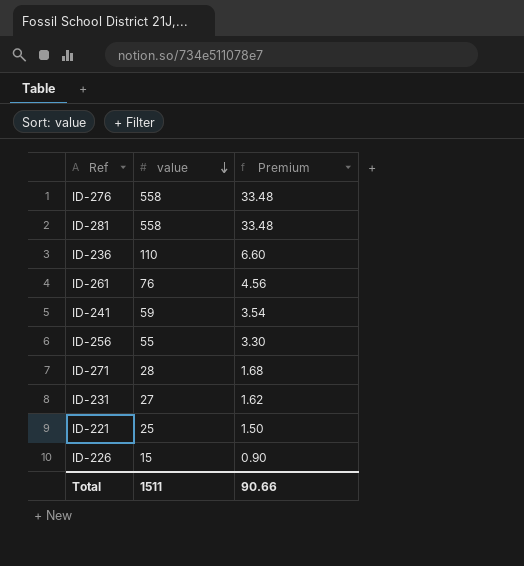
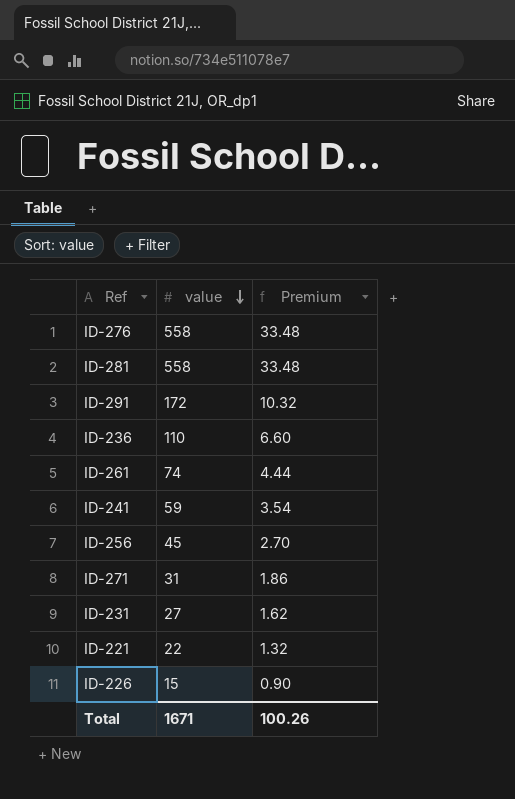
row ID-291: none -> 172 | 10.32
ID-261 | value: 76 -> 74
ID-261 | Premium: 4.56 -> 4.44
ID-256 | value: 55 -> 45
ID-256 | Premium: 3.30 -> 2.70
ID-271 | value: 28 -> 31
ID-271 | Premium: 1.68 -> 1.86
ID-221 | value: 25 -> 22
ID-221 | Premium: 1.50 -> 1.32
Total | value: 1511 -> 1671
Total | Premium: 90.66 -> 100.26

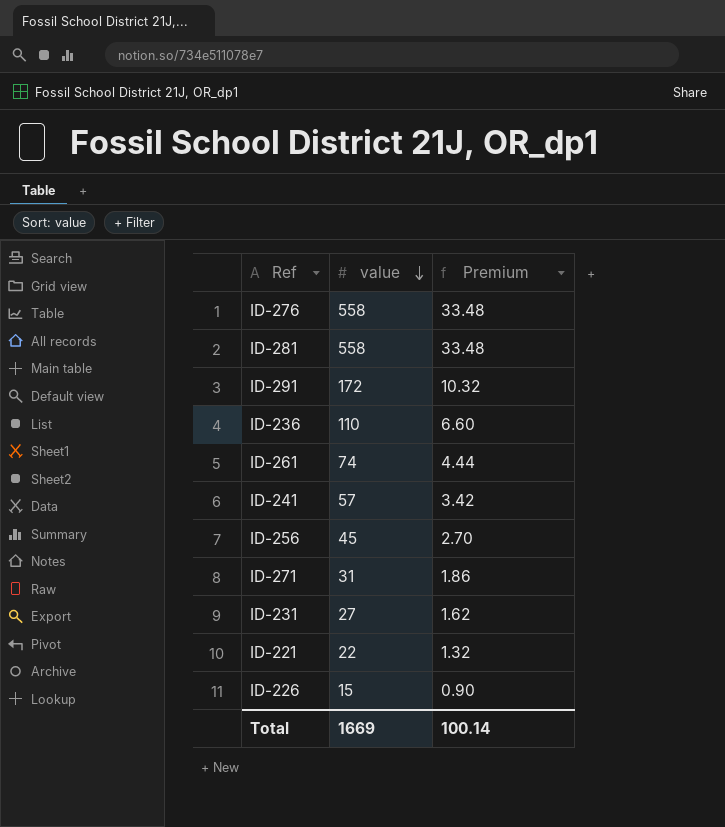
ID-241 | value: 59 -> 57
ID-241 | Premium: 3.54 -> 3.42
Total | value: 1671 -> 1669
Total | Premium: 100.26 -> 100.14

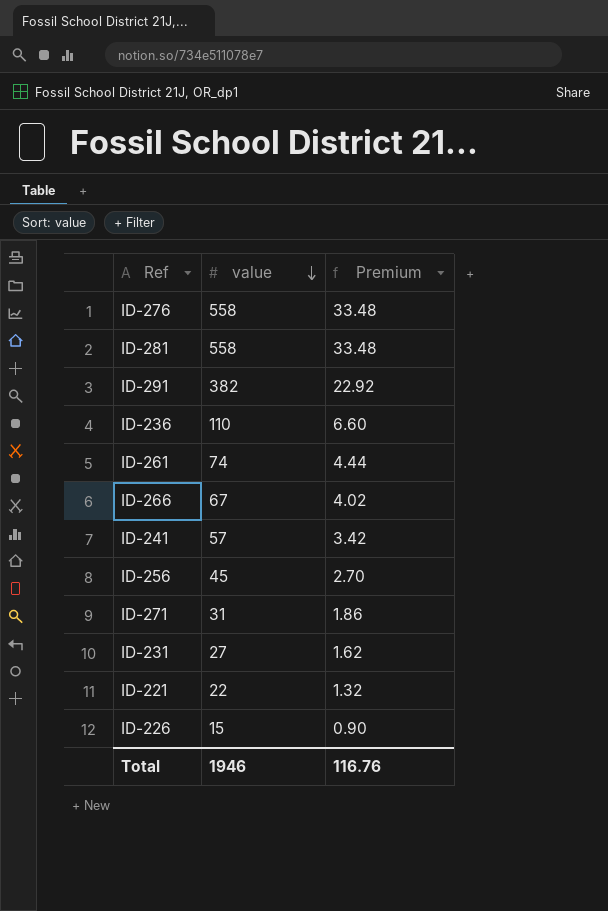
ID-291 | value: 172 -> 382
ID-291 | Premium: 10.32 -> 22.92
row ID-266: none -> 67 | 4.02
Total | value: 1669 -> 1946
Total | Premium: 100.14 -> 116.76

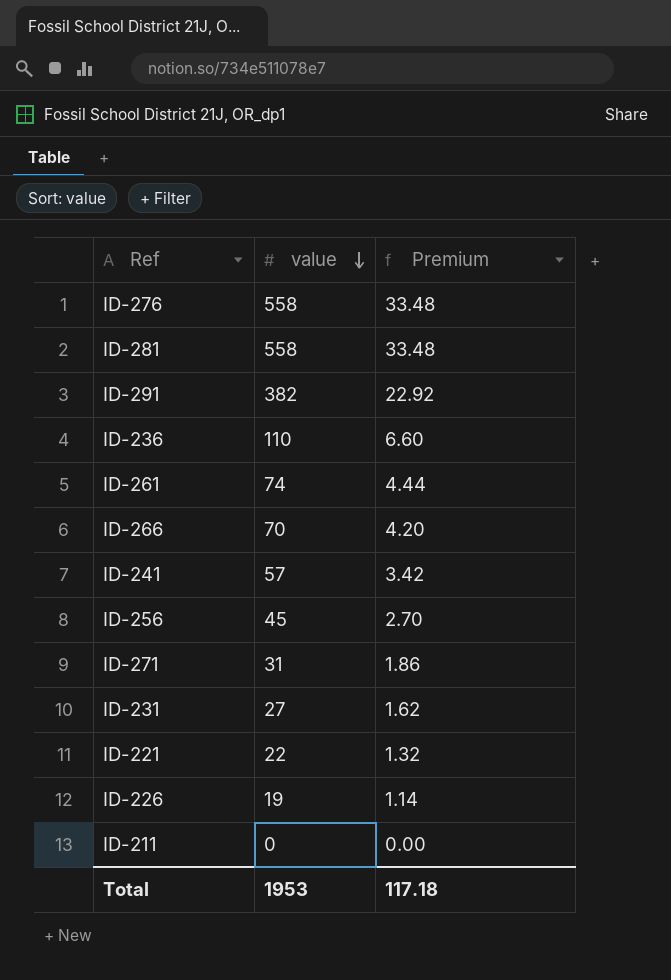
ID-266 | value: 67 -> 70
ID-266 | Premium: 4.02 -> 4.20
ID-226 | value: 15 -> 19
ID-226 | Premium: 0.90 -> 1.14
row ID-211: none -> 0 | 0.00
Total | value: 1946 -> 1953
Total | Premium: 116.76 -> 117.18

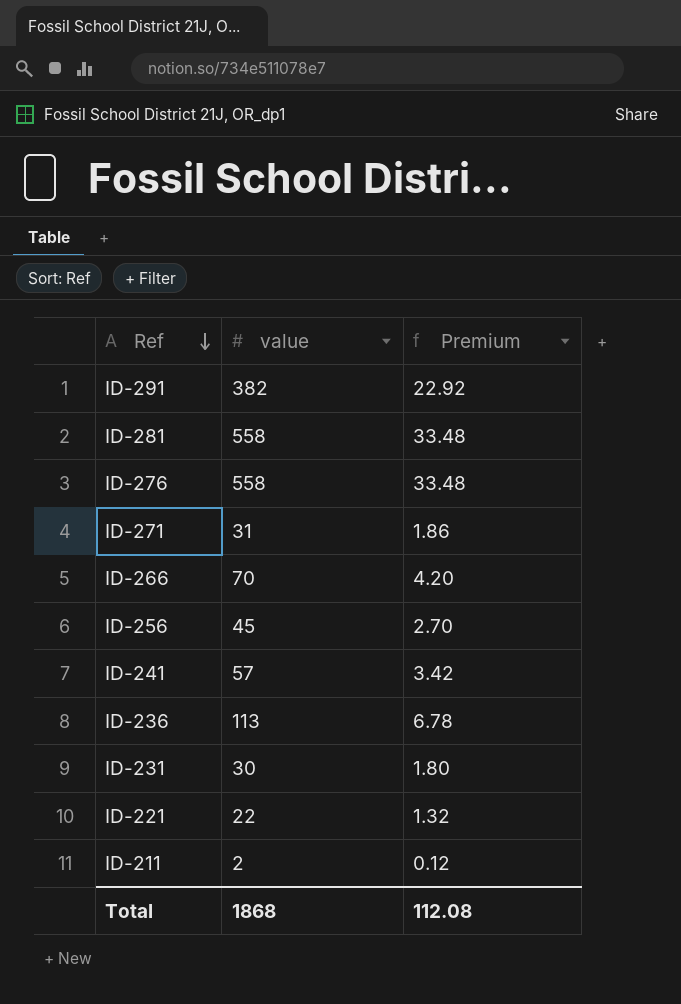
row order: value descending -> Ref descending
row ID-261: 74 | 4.44 -> none
row ID-226: 19 | 1.14 -> none
ID-236 | value: 110 -> 113
ID-236 | Premium: 6.60 -> 6.78
ID-231 | value: 27 -> 30
ID-231 | Premium: 1.62 -> 1.80
ID-211 | value: 0 -> 2
ID-211 | Premium: 0.00 -> 0.12
Total | value: 1953 -> 1868
Total | Premium: 117.18 -> 112.08

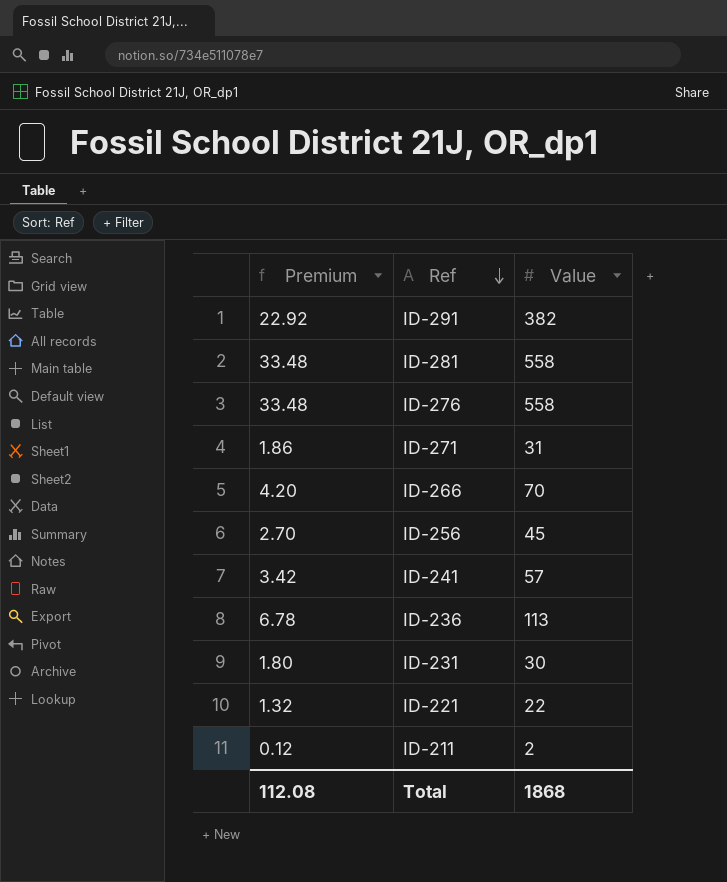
column Premium | position: 3 -> 1
column name: value -> Value

